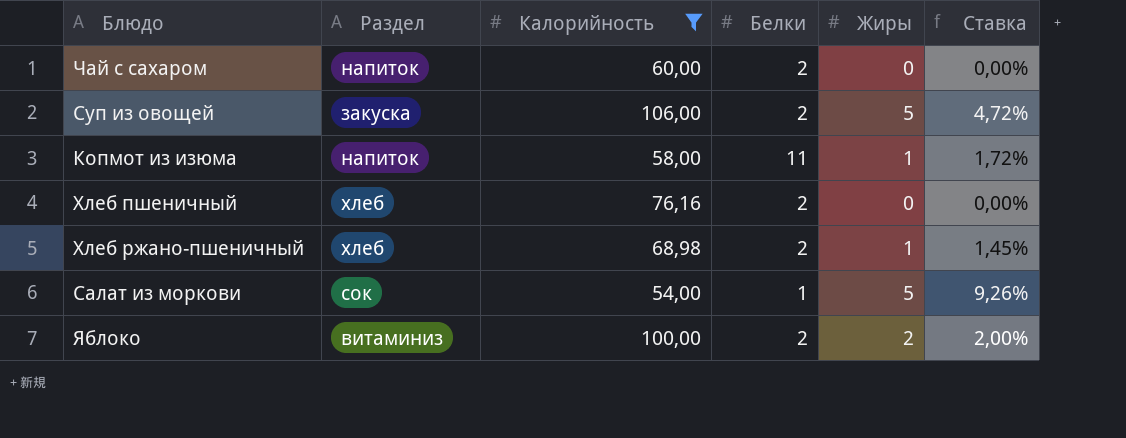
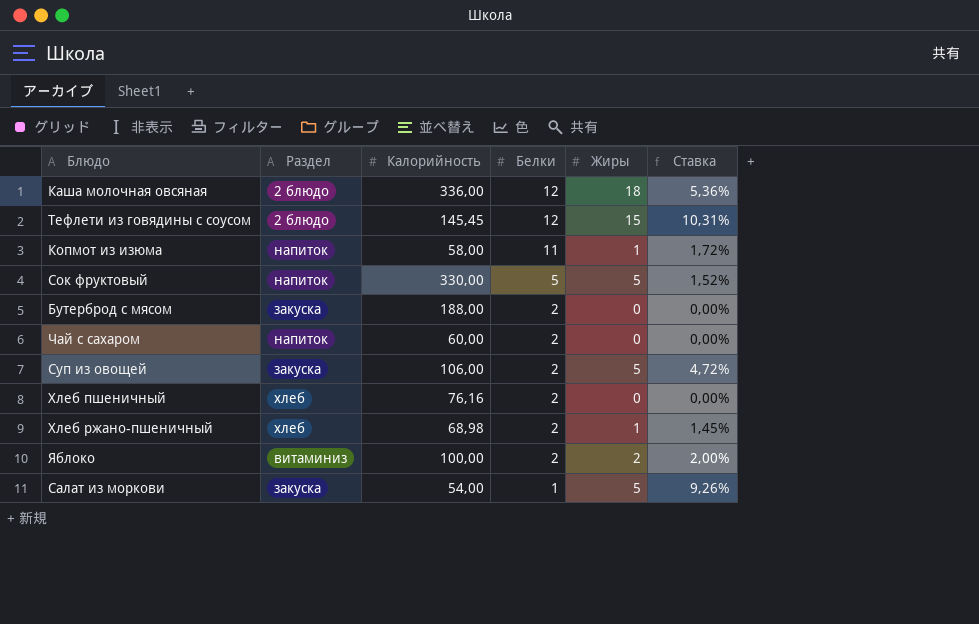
filter: Калорийность <= 106,00 -> none
row order: none -> Белки descending
Салат из моркови | Раздел: сок -> закуска

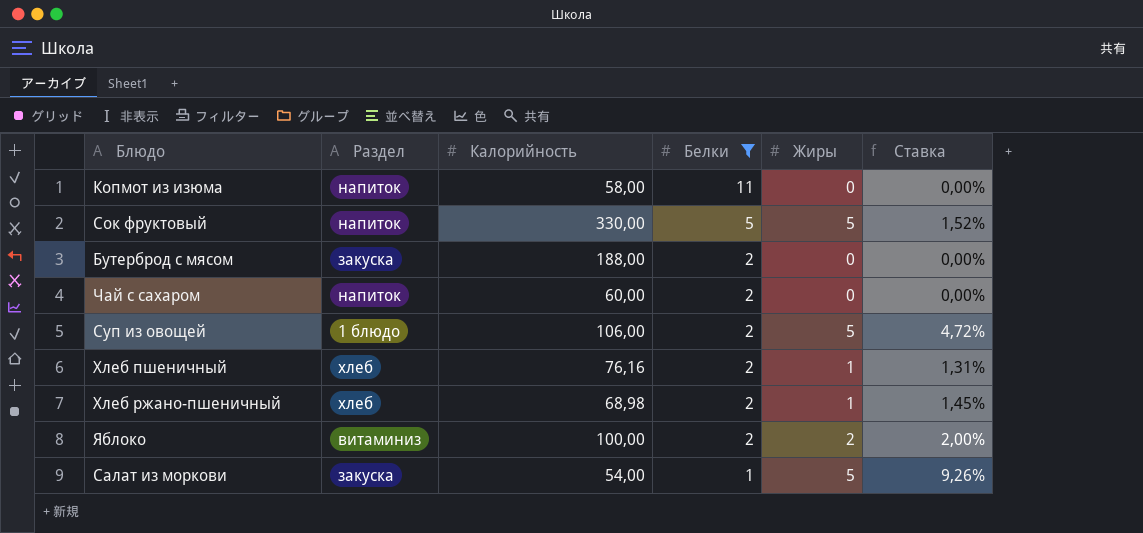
filter: none -> Белки != 12
Копмот из изюма | Жиры: 1 -> 0
Копмот из изюма | Ставка: 1,72% -> 0,00%
Суп из овощей | Раздел: закуска -> 1 блюдо
Хлеб пшеничный | Жиры: 0 -> 1
Хлеб пшеничный | Ставка: 0,00% -> 1,31%

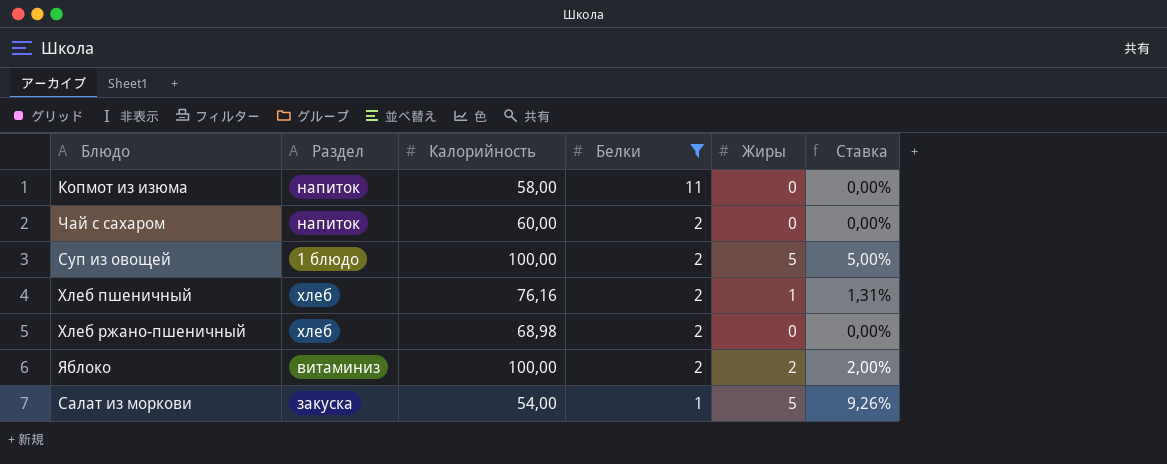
row Сок фруктовый: напиток | 330,00 | 5 | 5 | 1,52% -> none
row Бутерброд с мясом: закуска | 188,00 | 2 | 0 | 0,00% -> none
Суп из овощей | Калорийность: 106,00 -> 100,00
Суп из овощей | Ставка: 4,72% -> 5,00%
Хлеб ржано-пшеничный | Жиры: 1 -> 0
Хлеб ржано-пшеничный | Ставка: 1,45% -> 0,00%

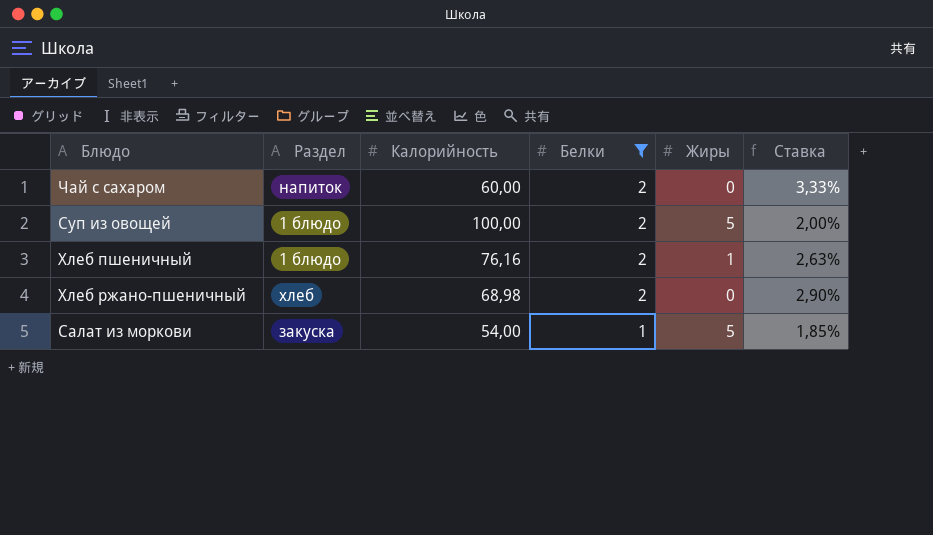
column Ставка | formula: [Жиры] / [Калорийность] -> [Белки] / [Калорийность]
row Копмот из изюма: напиток | 58,00 | 11 | 0 | 0,00% -> none
row Яблоко: витаминиз | 100,00 | 2 | 2 | 2,00% -> none
Хлеб пшеничный | Раздел: хлеб -> 1 блюдо

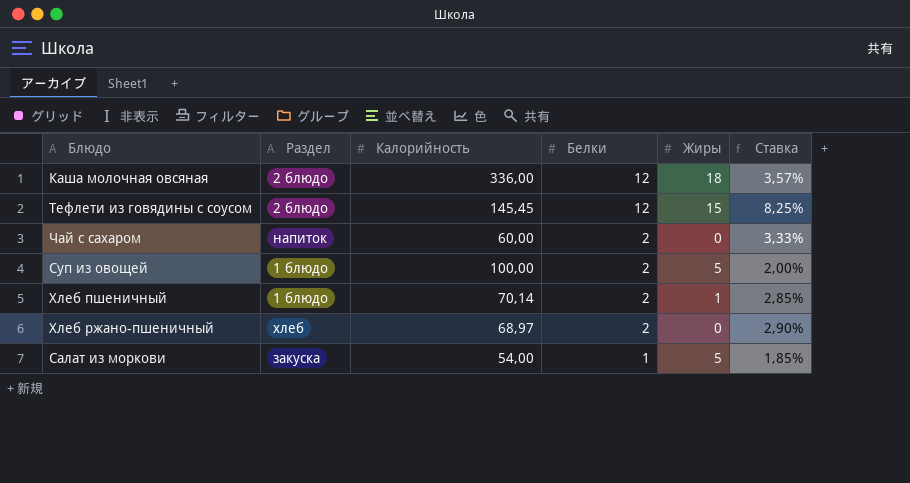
filter: Белки != 12 -> none
Хлеб пшеничный | Калорийность: 76,16 -> 70,14
Хлеб пшеничный | Ставка: 2,63% -> 2,85%
Хлеб ржано-пшеничный | Калорийность: 68,98 -> 68,97

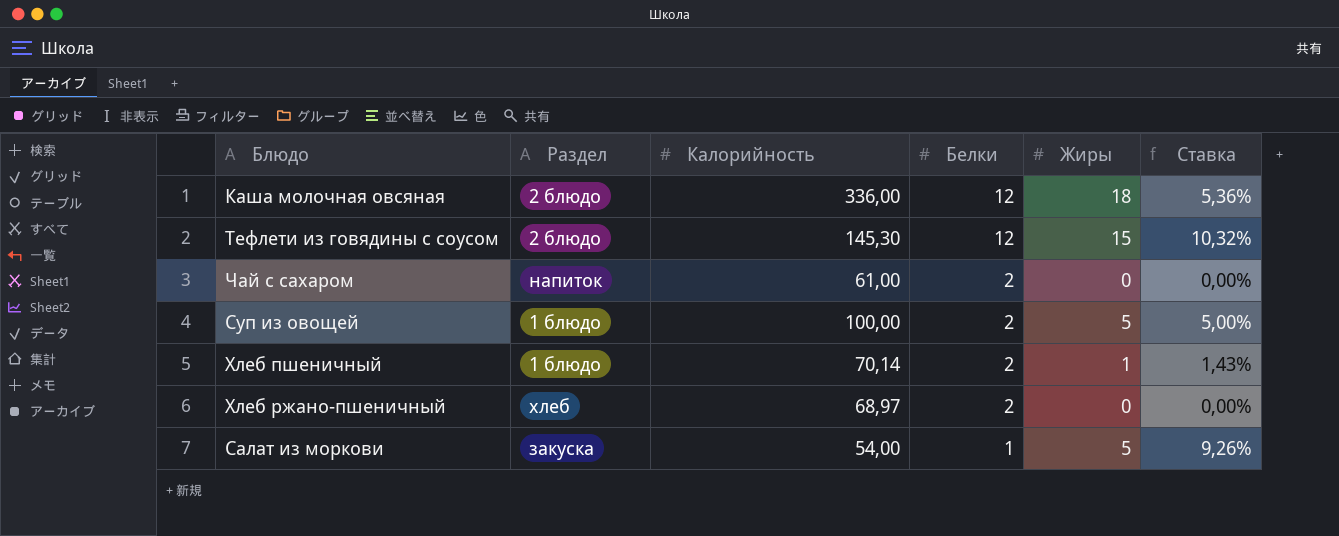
column Ставка | formula: [Белки] / [Калорийность] -> [Жиры] / [Калорийность]
Тефлети из говядины с соусом | Калорийность: 145,45 -> 145,30
Чай с сахаром | Калорийность: 60,00 -> 61,00

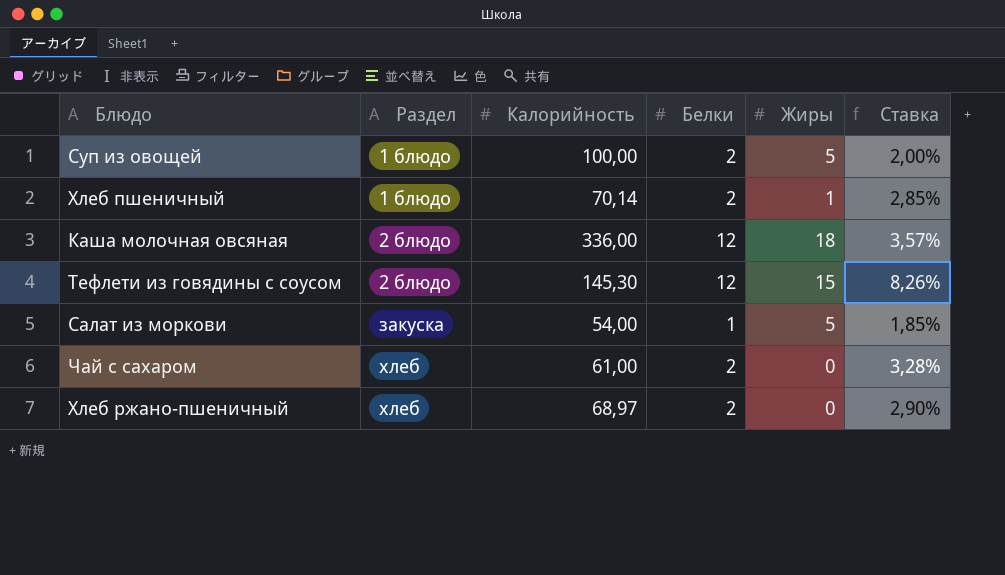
row order: Белки descending -> Раздел ascending
column Ставка | formula: [Жиры] / [Калорийность] -> [Белки] / [Калорийность]
Чай с сахаром | Раздел: напиток -> хлеб

